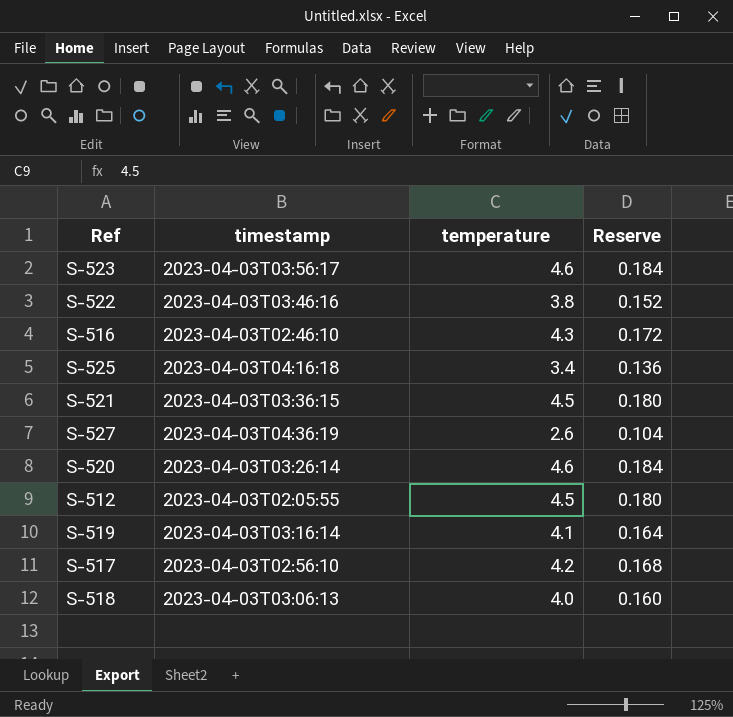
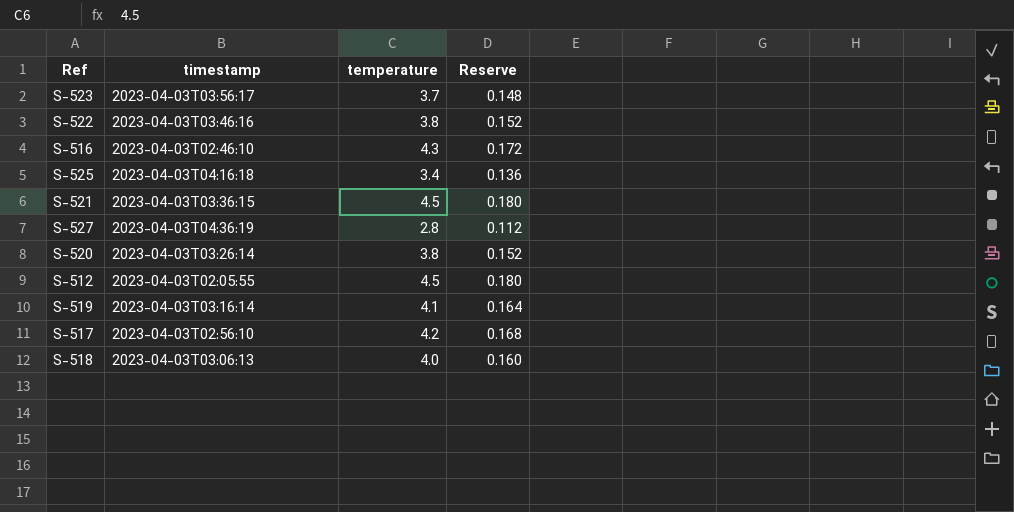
S-523 | temperature: 4.6 -> 3.7
S-523 | Reserve: 0.184 -> 0.148
S-527 | temperature: 2.6 -> 2.8
S-527 | Reserve: 0.104 -> 0.112
S-520 | temperature: 4.6 -> 3.8
S-520 | Reserve: 0.184 -> 0.152

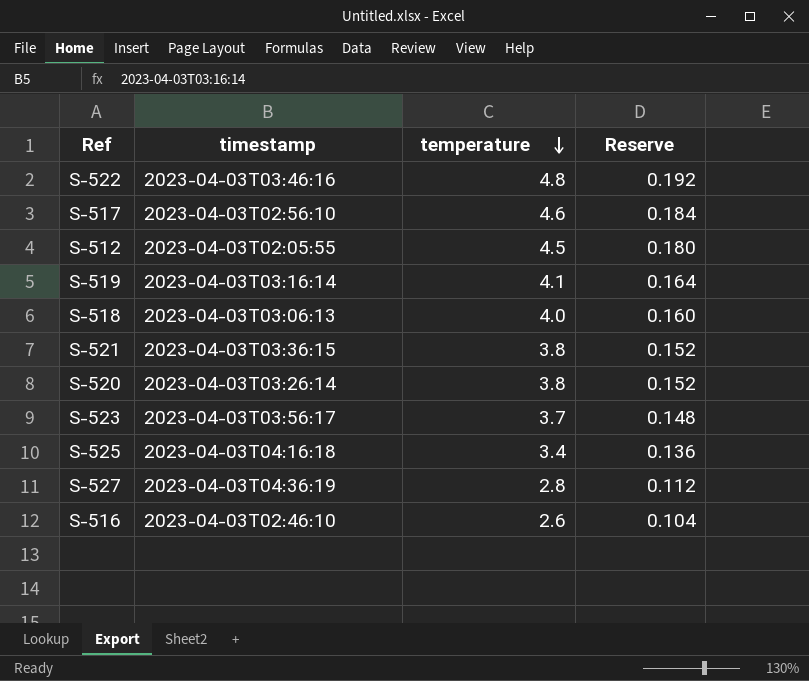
row order: none -> temperature descending
S-522 | temperature: 3.8 -> 4.8
S-522 | Reserve: 0.152 -> 0.192
S-517 | temperature: 4.2 -> 4.6
S-517 | Reserve: 0.168 -> 0.184
S-521 | temperature: 4.5 -> 3.8
S-521 | Reserve: 0.180 -> 0.152
S-516 | temperature: 4.3 -> 2.6
S-516 | Reserve: 0.172 -> 0.104

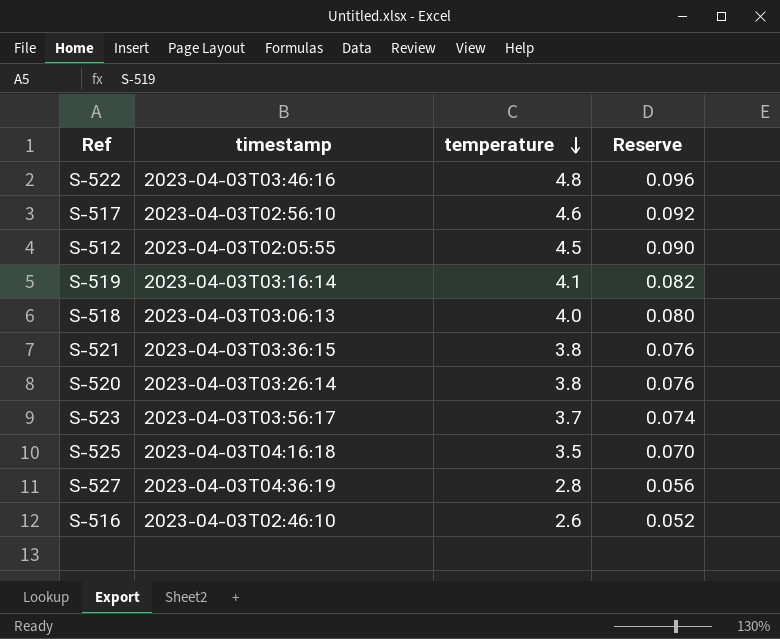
column Reserve | formula: [temperature] * 0.04 -> [temperature] * 0.02
S-525 | temperature: 3.4 -> 3.5

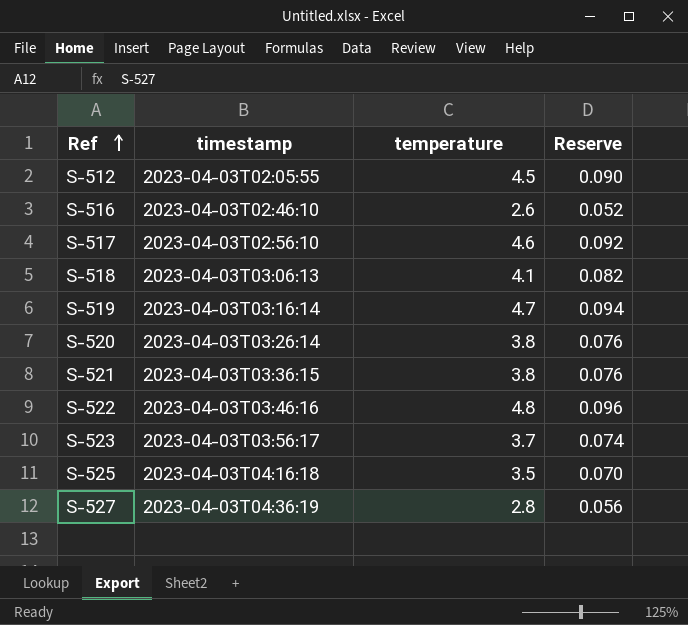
row order: temperature descending -> Ref ascending
S-518 | temperature: 4.0 -> 4.1
S-518 | Reserve: 0.080 -> 0.082
S-519 | temperature: 4.1 -> 4.7
S-519 | Reserve: 0.082 -> 0.094

